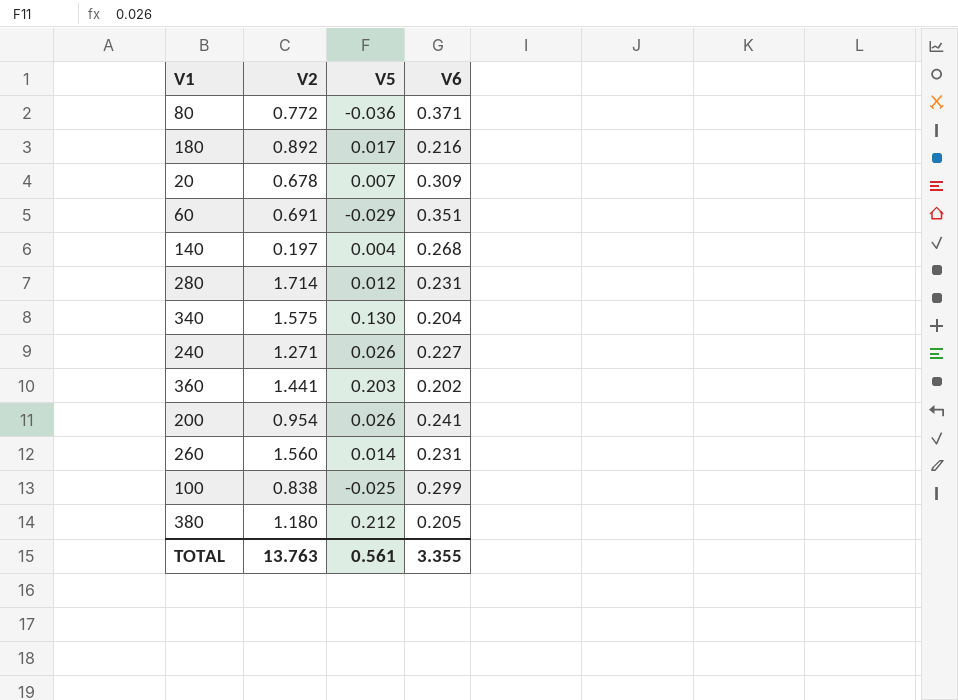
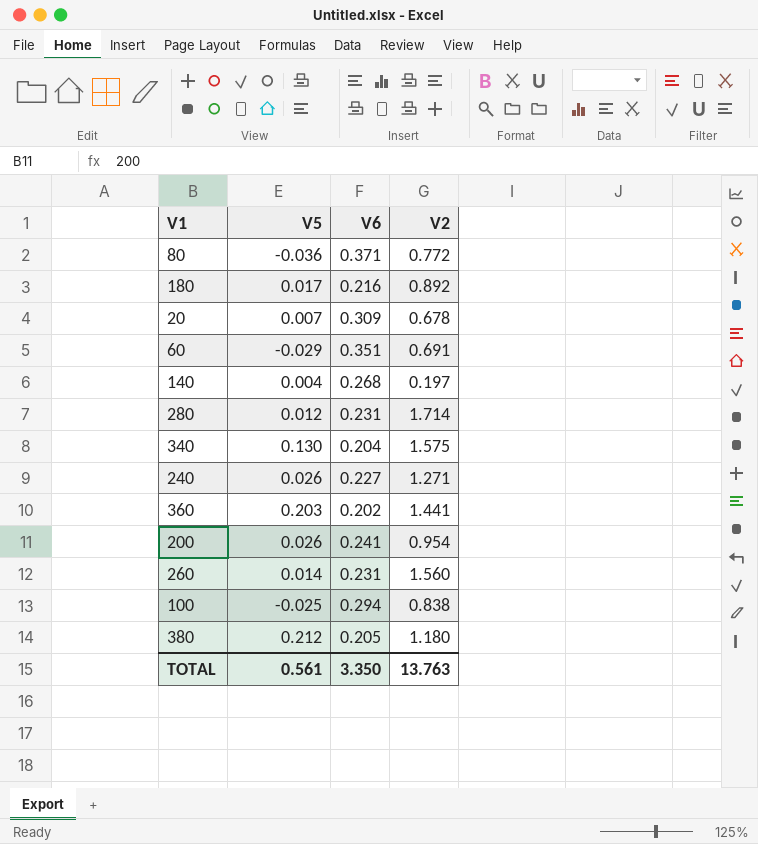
column V2 | position: 2 -> 4
100 | V6: 0.299 -> 0.294
TOTAL | V6: 3.355 -> 3.350

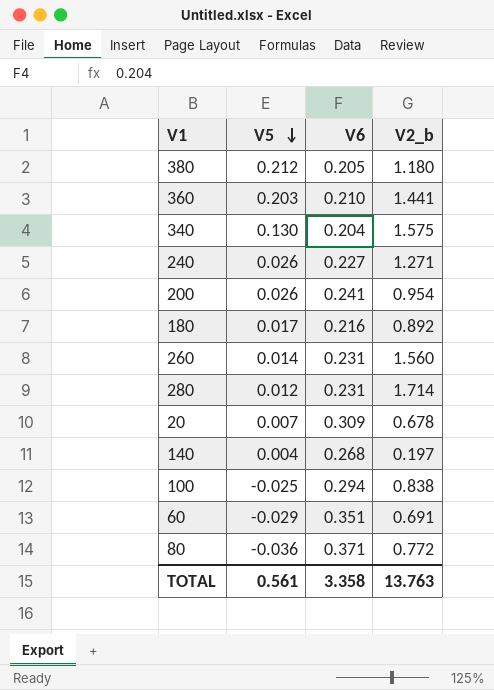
row order: none -> V5 descending
column name: V2 -> V2_b
360 | V6: 0.202 -> 0.210
TOTAL | V6: 3.350 -> 3.358

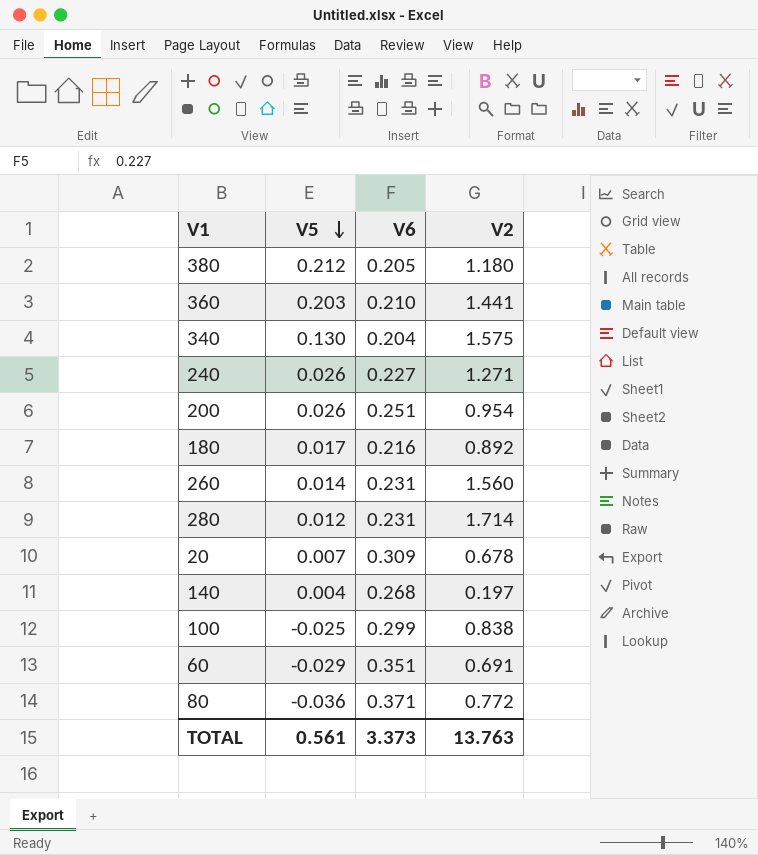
column name: V2_b -> V2
200 | V6: 0.241 -> 0.251
100 | V6: 0.294 -> 0.299
TOTAL | V6: 3.358 -> 3.373

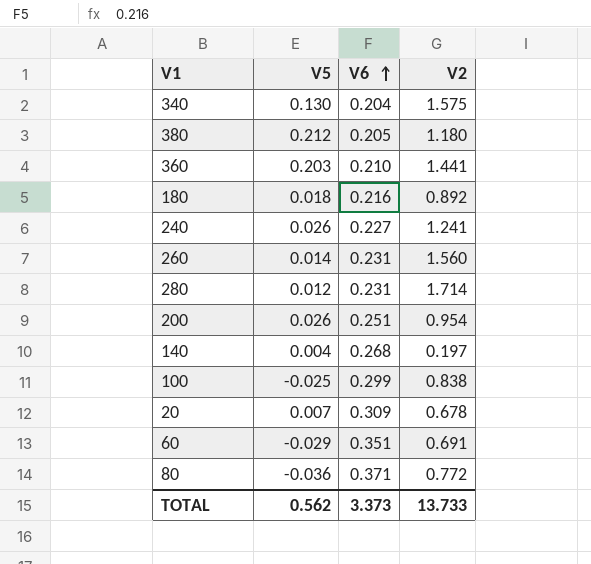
row order: V5 descending -> V6 ascending
180 | V5: 0.017 -> 0.018
240 | V2: 1.271 -> 1.241
TOTAL | V5: 0.561 -> 0.562
TOTAL | V2: 13.763 -> 13.733

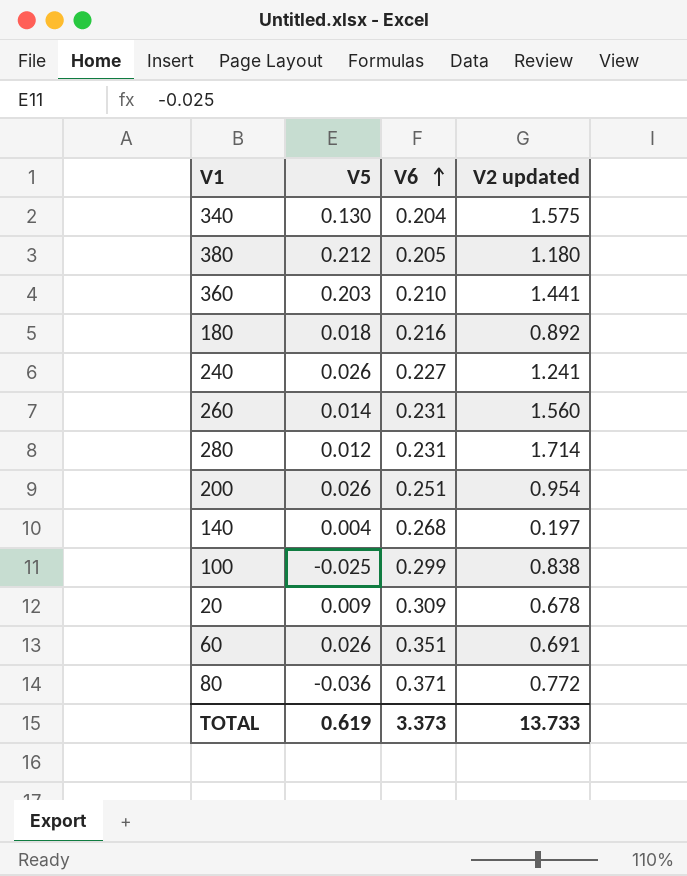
column name: V2 -> V2 updated
20 | V5: 0.007 -> 0.009
60 | V5: -0.029 -> 0.026
TOTAL | V5: 0.562 -> 0.619

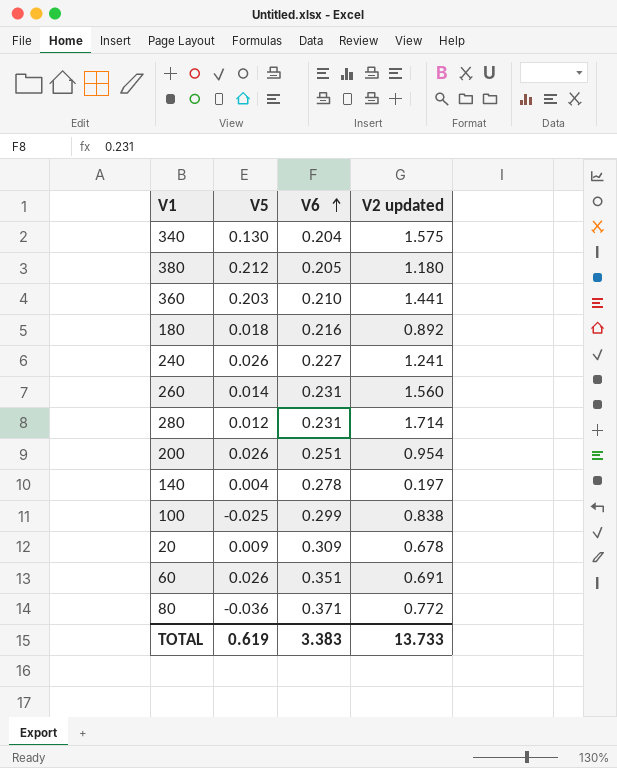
140 | V6: 0.268 -> 0.278
TOTAL | V6: 3.373 -> 3.383

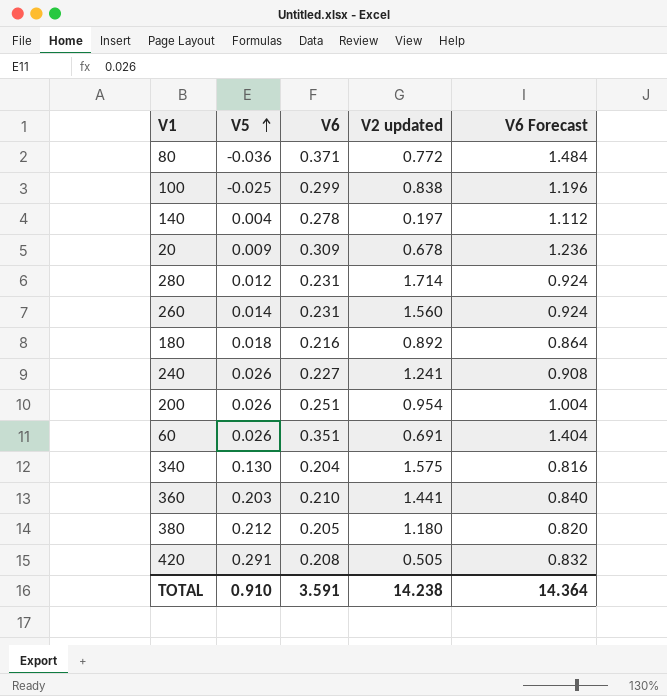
row order: V6 ascending -> V5 ascending
column V6 Forecast | formula: none -> [V6] * 4
row 420: none -> 0.291 | 0.208 | 0.505 | 0.832
TOTAL | V5: 0.619 -> 0.910
TOTAL | V6: 3.383 -> 3.591
TOTAL | V2 updated: 13.733 -> 14.238

